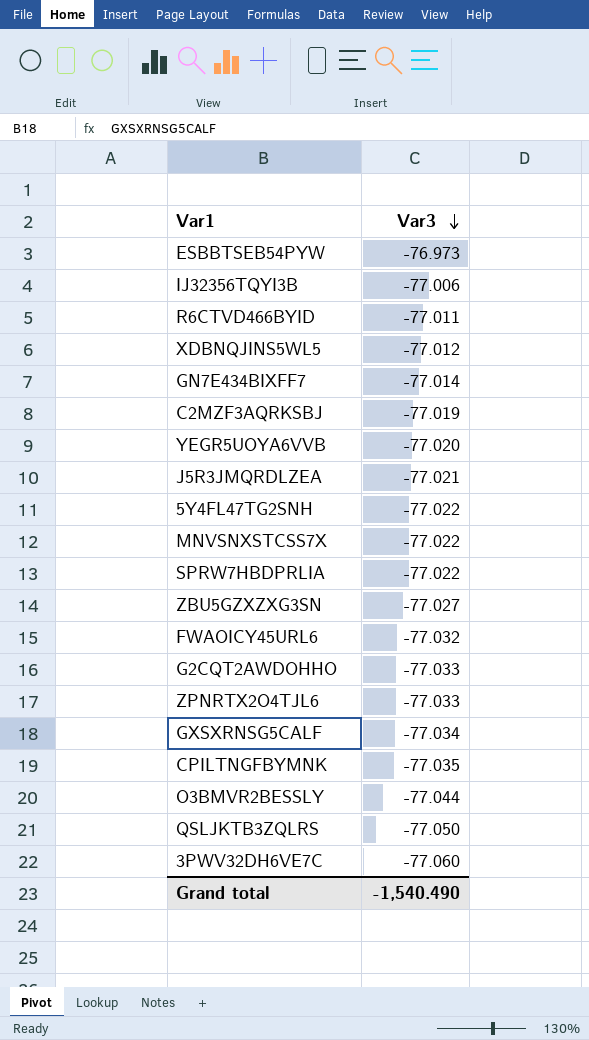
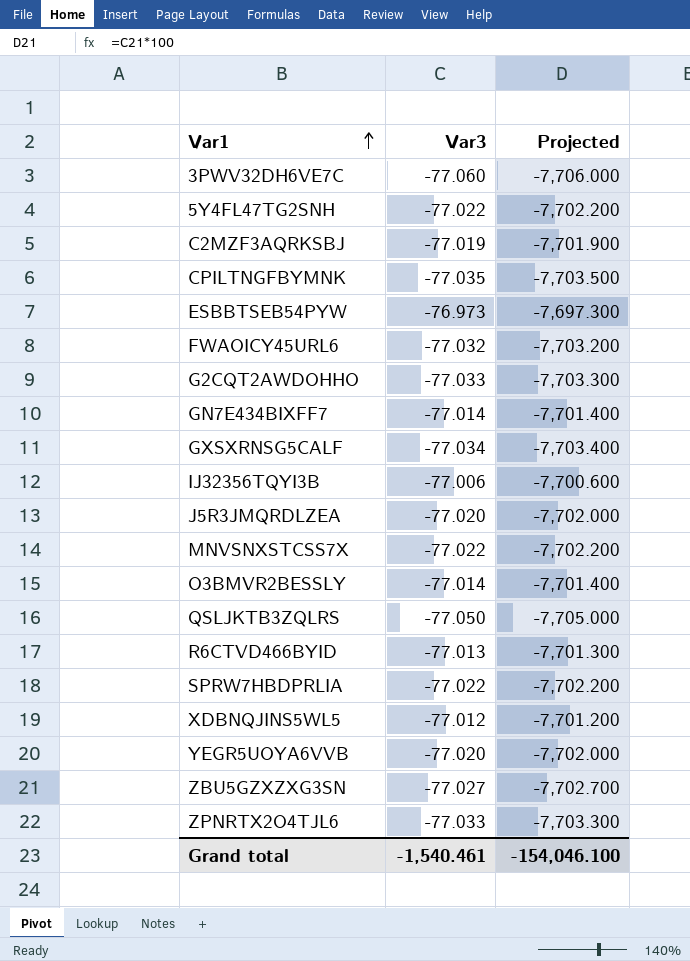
row order: Var3 descending -> Var1 ascending
column Projected | formula: none -> [Var3] * 100
J5R3JMQRDLZEA | Var3: -77.021 -> -77.020
O3BMVR2BESSLY | Var3: -77.044 -> -77.014
R6CTVD466BYID | Var3: -77.011 -> -77.013
Grand total | Var3: -1,540.490 -> -1,540.461

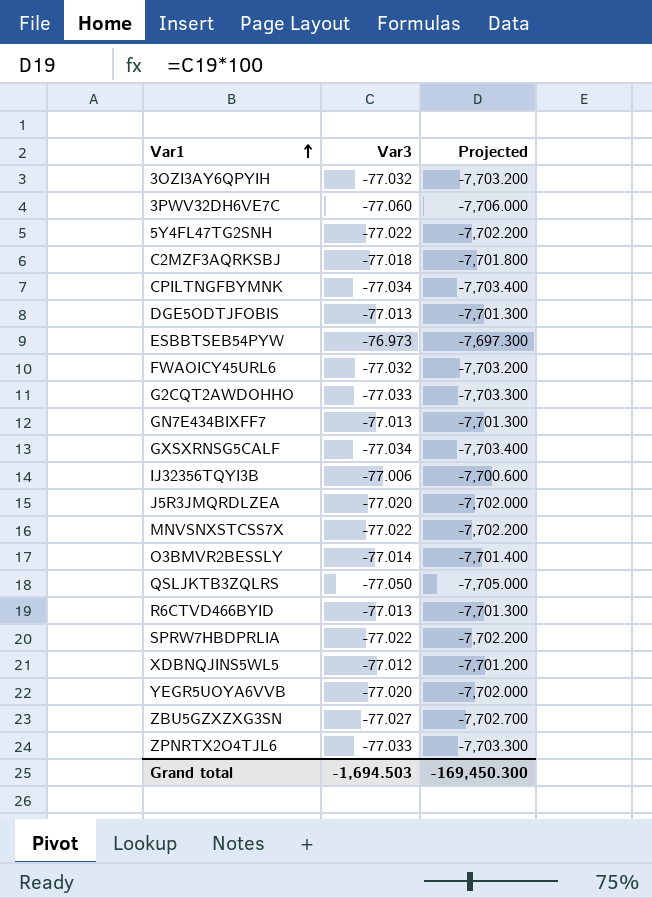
row 3OZI3AY6QPYIH: none -> -77.032 | -7,703.200
C2MZF3AQRKSBJ | Var3: -77.019 -> -77.018
C2MZF3AQRKSBJ | Projected: -7,701.900 -> -7,701.800
CPILTNGFBYMNK | Var3: -77.035 -> -77.034
CPILTNGFBYMNK | Projected: -7,703.500 -> -7,703.400
row DGE5ODTJFOBIS: none -> -77.013 | -7,701.300
GN7E434BIXFF7 | Var3: -77.014 -> -77.013
GN7E434BIXFF7 | Projected: -7,701.400 -> -7,701.300
Grand total | Var3: -1,540.461 -> -1,694.503
Grand total | Projected: -154,046.100 -> -169,450.300

